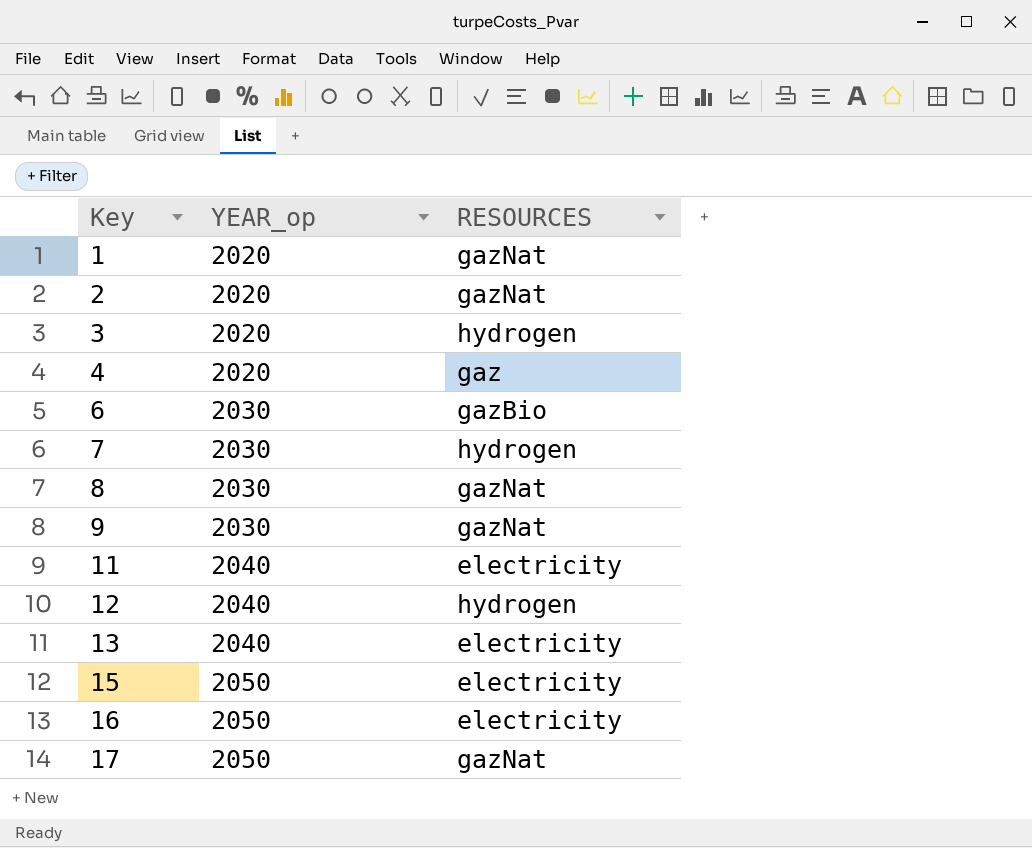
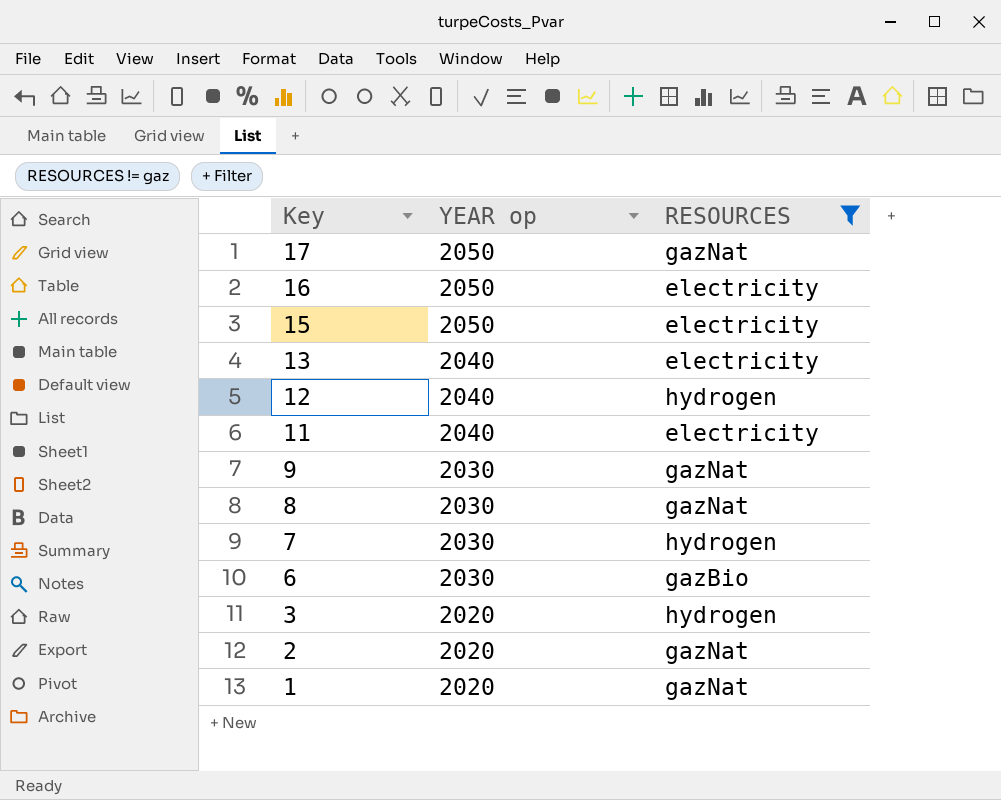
filter: none -> RESOURCES != gaz
row order: Key ascending -> Key descending
column name: YEAR_op -> YEAR op

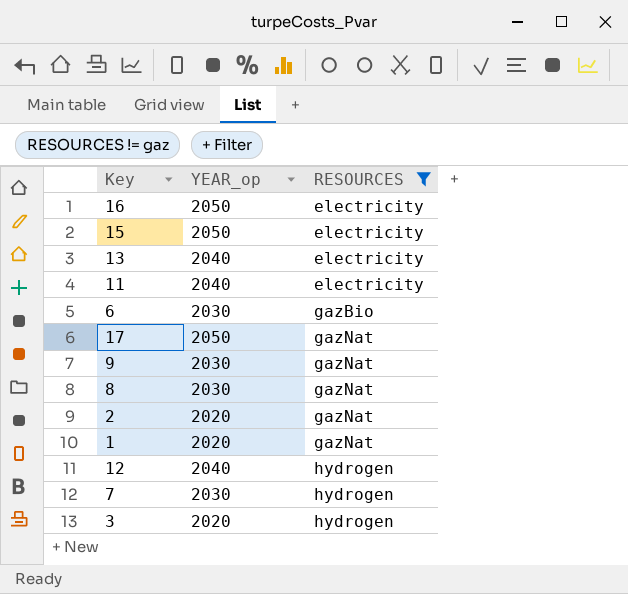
row order: Key descending -> RESOURCES ascending
column name: YEAR op -> YEAR_op

